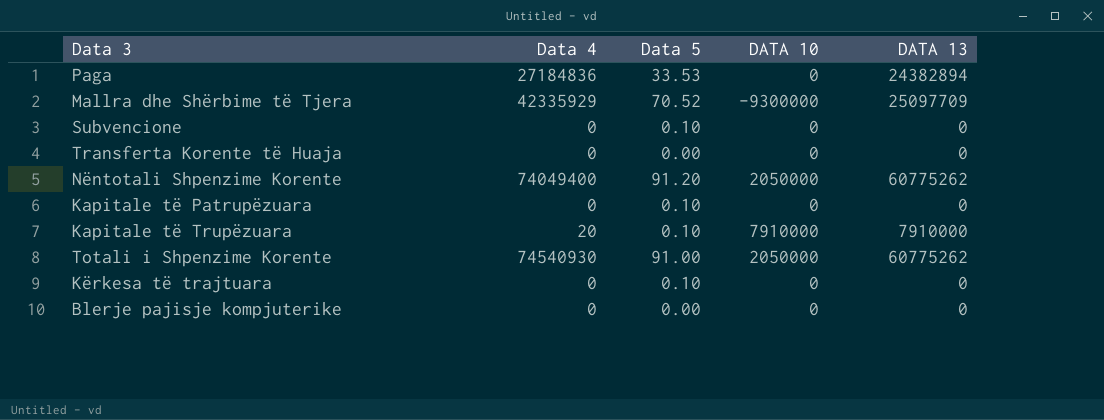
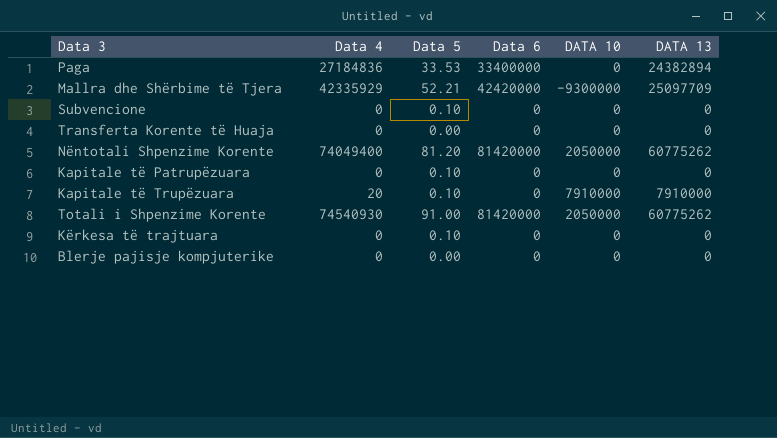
column Data 6 | position: none -> 4
Mallra dhe Shërbime të Tjera | Data 5: 70.52 -> 52.21
Nëntotali Shpenzime Korente | Data 5: 91.20 -> 81.20

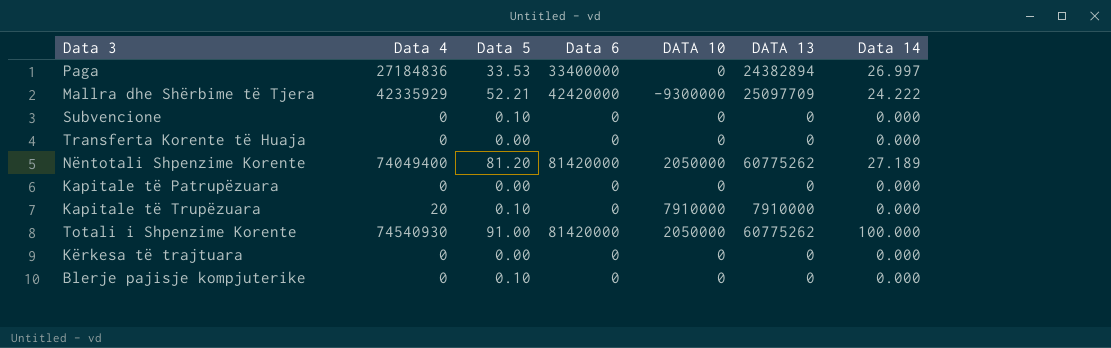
column Data 14 | position: none -> 7
Kapitale të Patrupëzuara | Data 5: 0.10 -> 0.00
Kërkesa të trajtuara | Data 5: 0.10 -> 0.00
Blerje pajisje kompjuterike | Data 5: 0.00 -> 0.10

